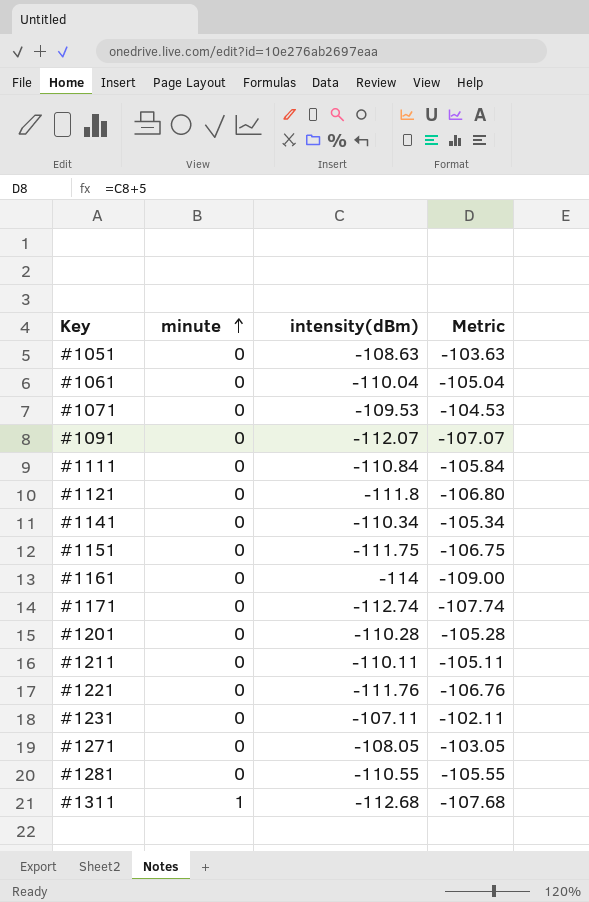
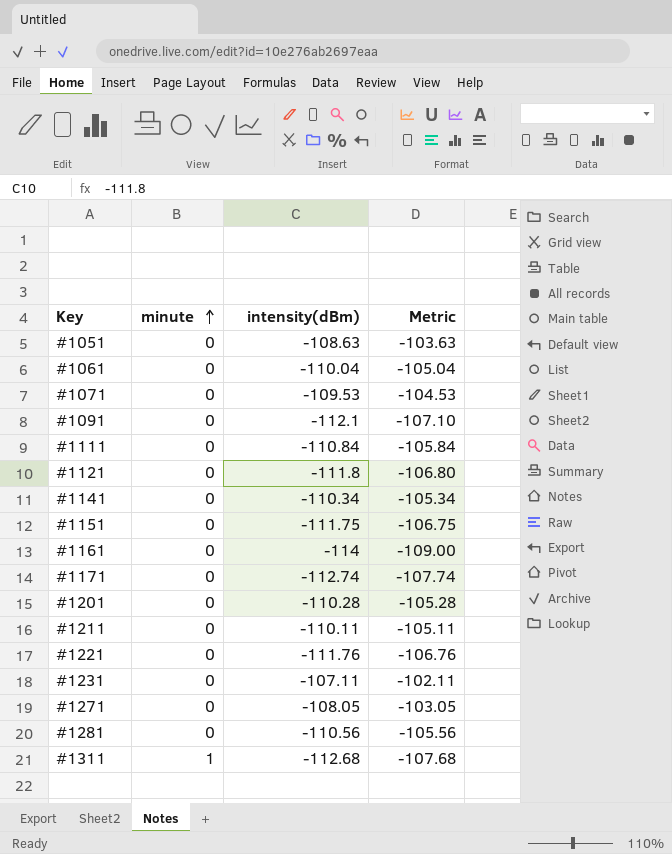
#1091 | intensity(dBm): -112.07 -> -112.1
#1091 | Metric: -107.07 -> -107.10
#1281 | intensity(dBm): -110.55 -> -110.56
#1281 | Metric: -105.55 -> -105.56

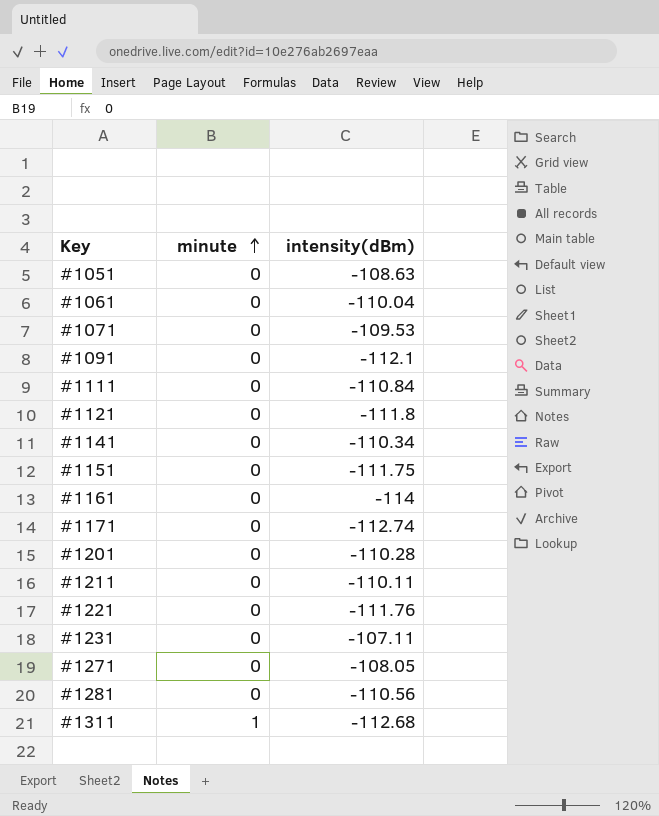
column Metric | formula: [intensity(dBm)] + 5 -> none

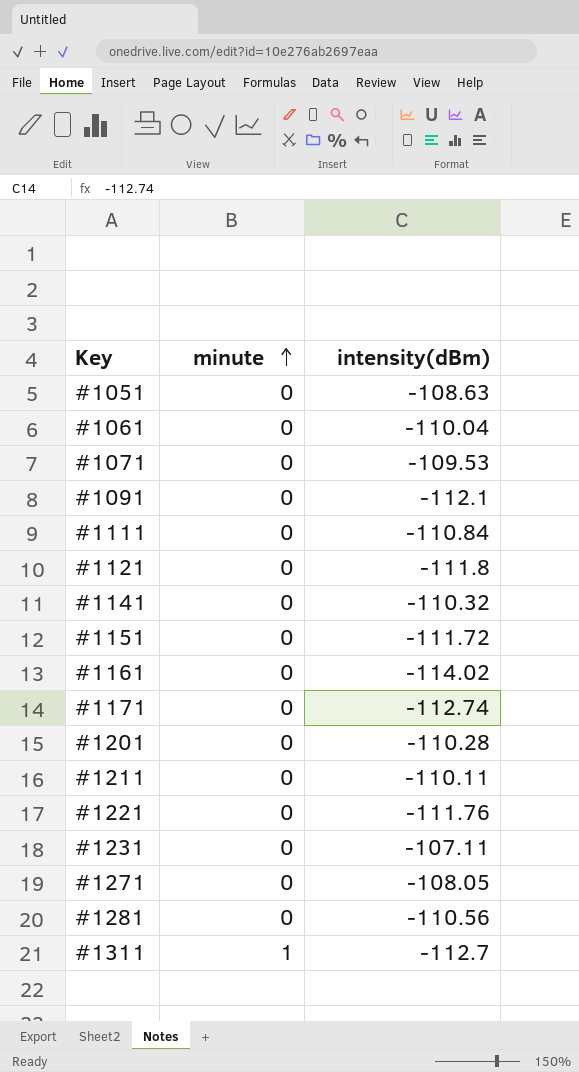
#1141 | intensity(dBm): -110.34 -> -110.32
#1151 | intensity(dBm): -111.75 -> -111.72
#1161 | intensity(dBm): -114 -> -114.02
#1311 | intensity(dBm): -112.68 -> -112.7

